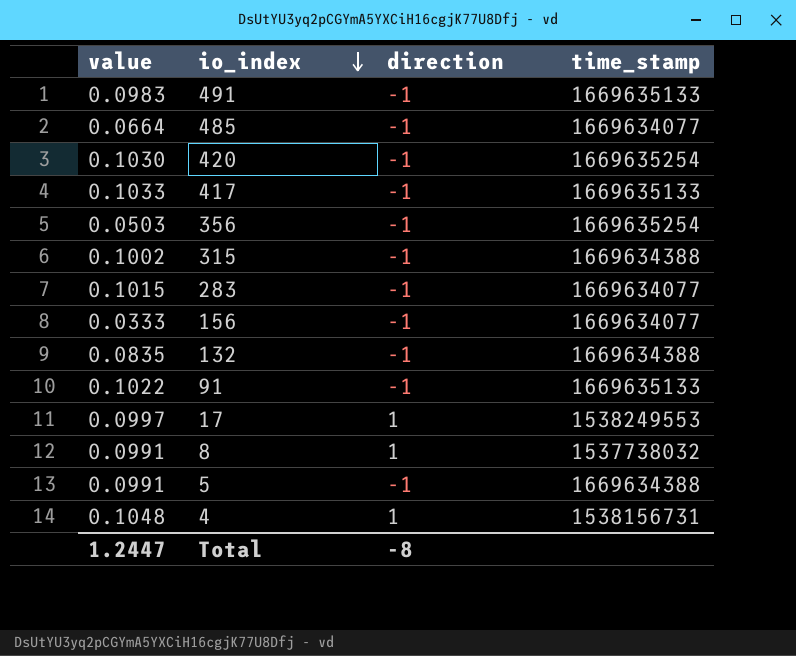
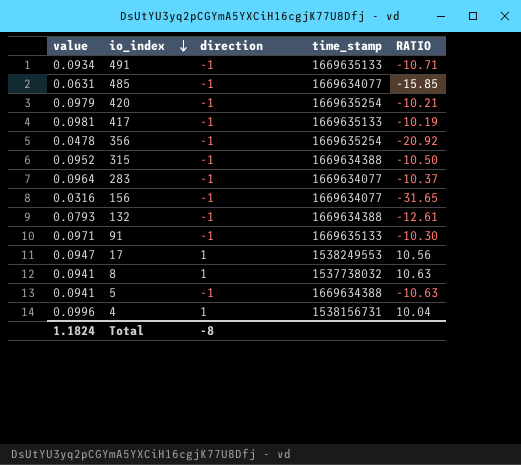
column RATIO | formula: none -> [direction] / [value]
491 | value: 0.0983 -> 0.0934
485 | value: 0.0664 -> 0.0631
420 | value: 0.1030 -> 0.0979
417 | value: 0.1033 -> 0.0981
356 | value: 0.0503 -> 0.0478
315 | value: 0.1002 -> 0.0952
283 | value: 0.1015 -> 0.0964
156 | value: 0.0333 -> 0.0316
132 | value: 0.0835 -> 0.0793
91 | value: 0.1022 -> 0.0971
17 | value: 0.0997 -> 0.0947
8 | value: 0.0991 -> 0.0941
5 | value: 0.0991 -> 0.0941
4 | value: 0.1048 -> 0.0996
Total | value: 1.2447 -> 1.1824

